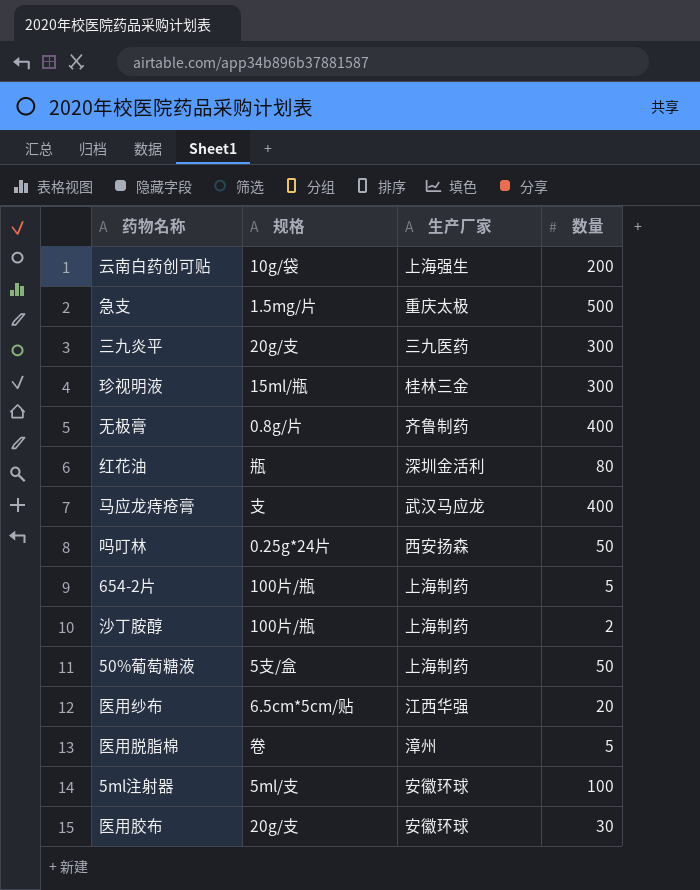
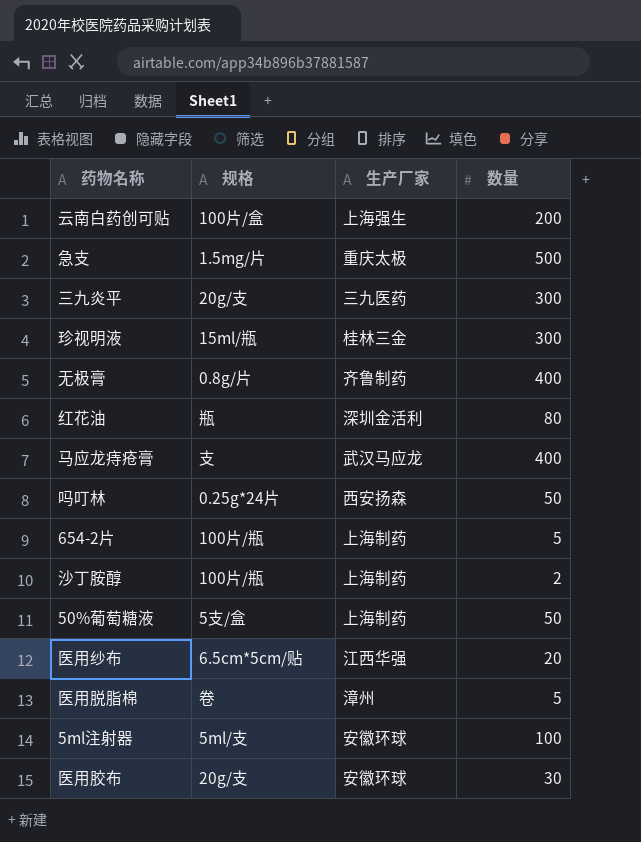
云南白药创可贴 | 规格: 10g/袋 -> 100片/盒

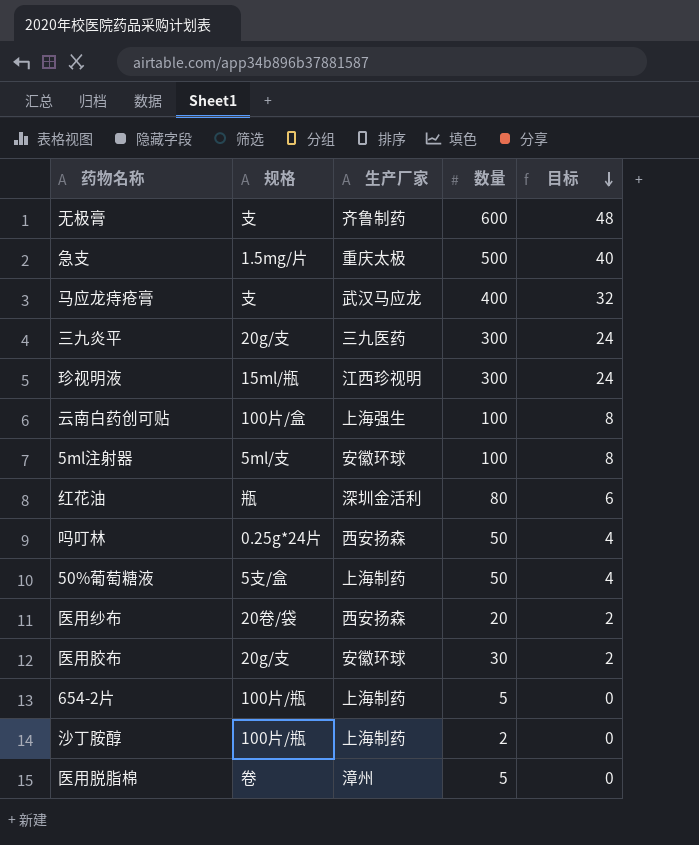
row order: none -> 目标 descending
column 目标 | formula: none -> [数量] * 0.08
无极膏 | 规格: 0.8g/片 -> 支
无极膏 | 数量: 400 -> 600
珍视明液 | 生产厂家: 桂林三金 -> 江西珍视明
云南白药创可贴 | 数量: 200 -> 100
医用纱布 | 规格: 6.5cm*5cm/贴 -> 20卷/袋
医用纱布 | 生产厂家: 江西华强 -> 西安扬森

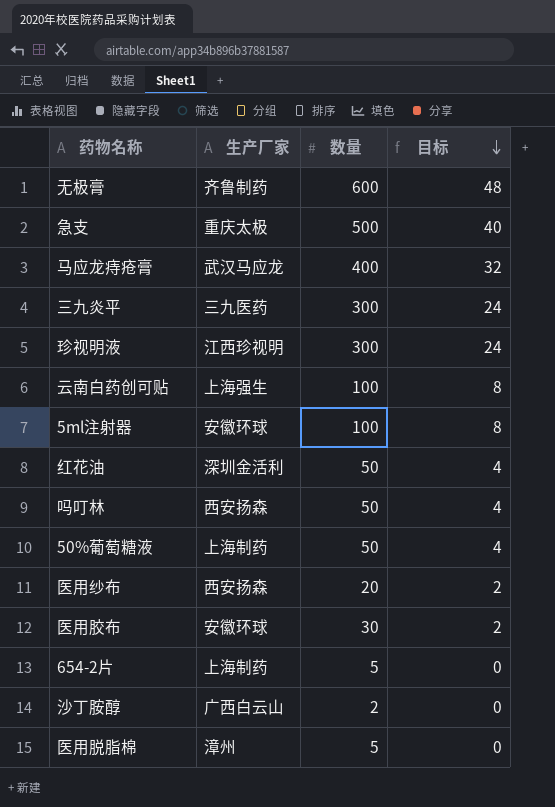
column 规格 | position: 2 -> none
红花油 | 数量: 80 -> 50
红花油 | 目标: 6 -> 4
沙丁胺醇 | 生产厂家: 上海制药 -> 广西白云山

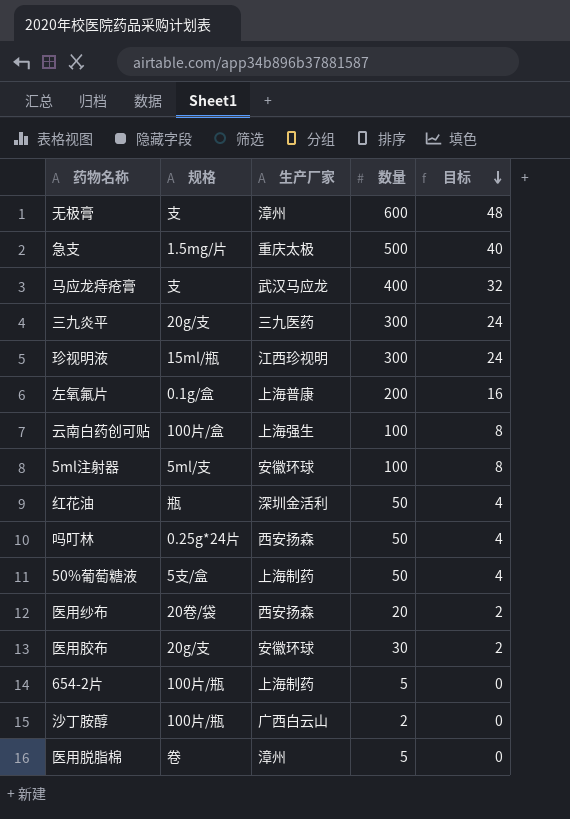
column 规格 | position: none -> 2
无极膏 | 生产厂家: 齐鲁制药 -> 漳州
row 左氧氟片: none -> 0.1g/盒 | 上海普康 | 200 | 16

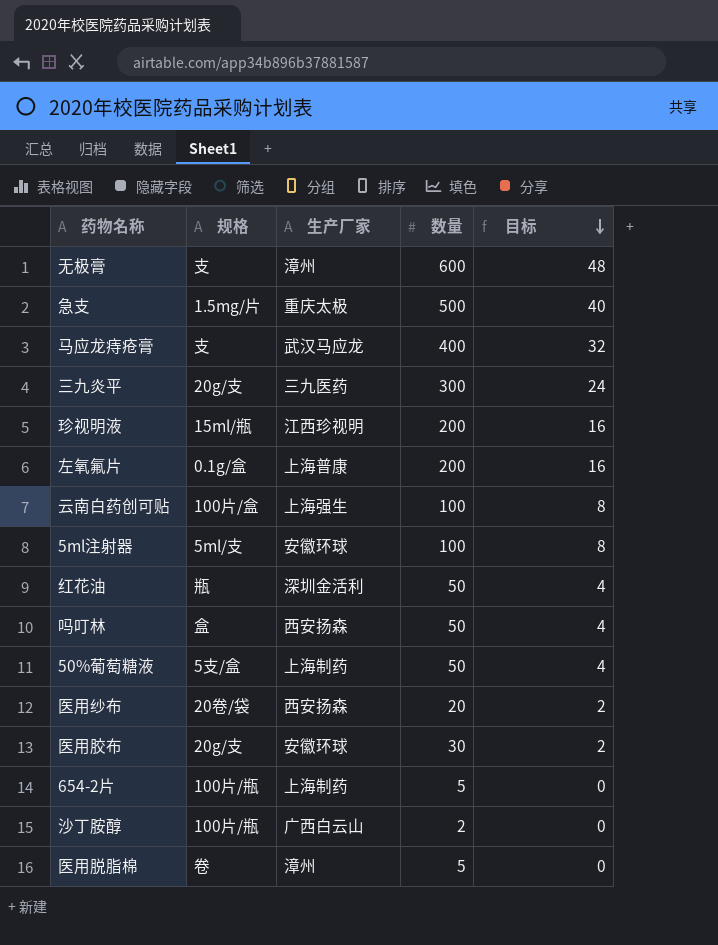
珍视明液 | 数量: 300 -> 200
珍视明液 | 目标: 24 -> 16
吗叮林 | 规格: 0.25g*24片 -> 盒

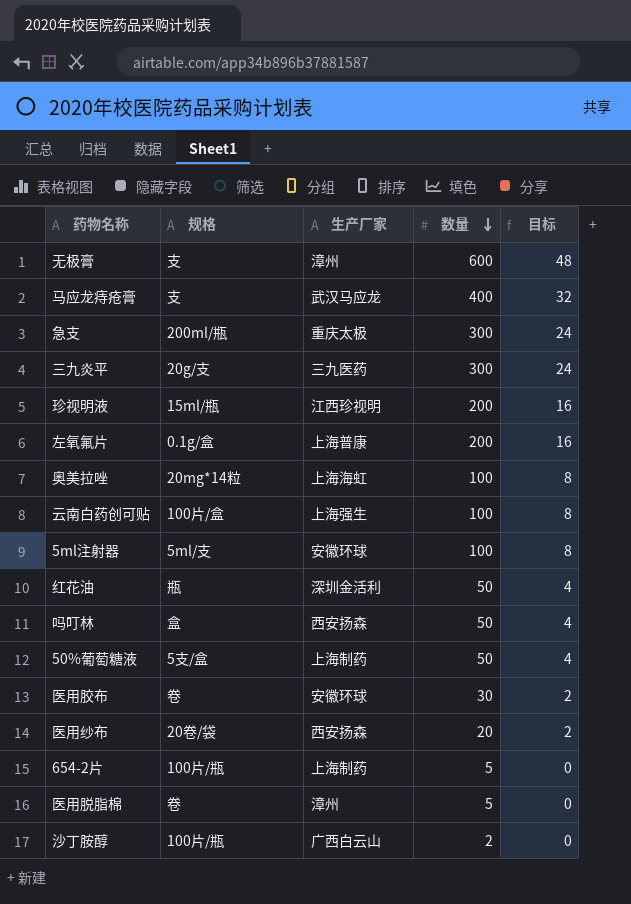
row order: 目标 descending -> 数量 descending
急支 | 规格: 1.5mg/片 -> 200ml/瓶
急支 | 数量: 500 -> 300
急支 | 目标: 40 -> 24
row 奥美拉唑: none -> 20mg*14粒 | 上海海虹 | 100 | 8
医用胶布 | 规格: 20g/支 -> 卷

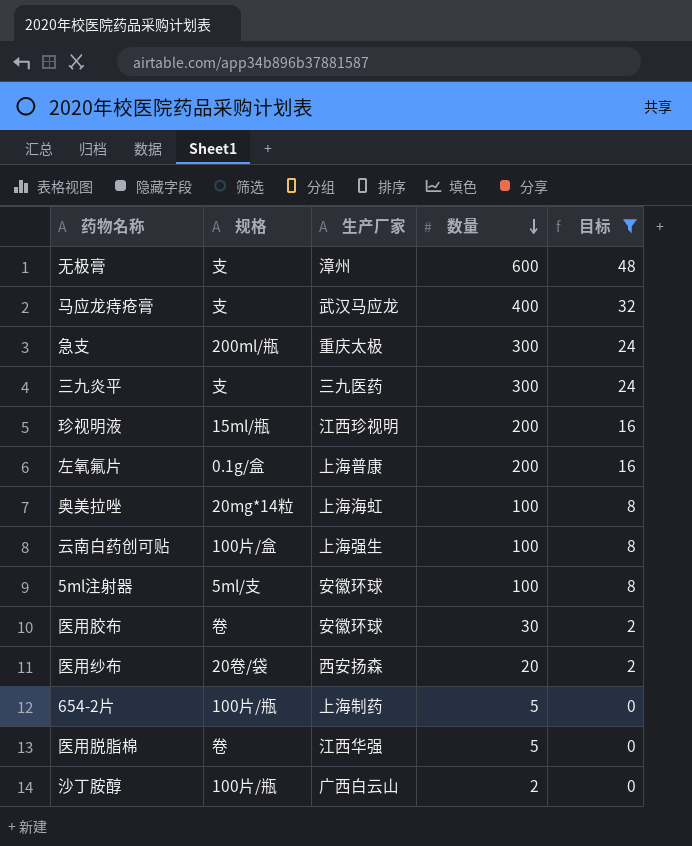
filter: none -> 目标 != 4
三九炎平 | 规格: 20g/支 -> 支
医用脱脂棉 | 生产厂家: 漳州 -> 江西华强

